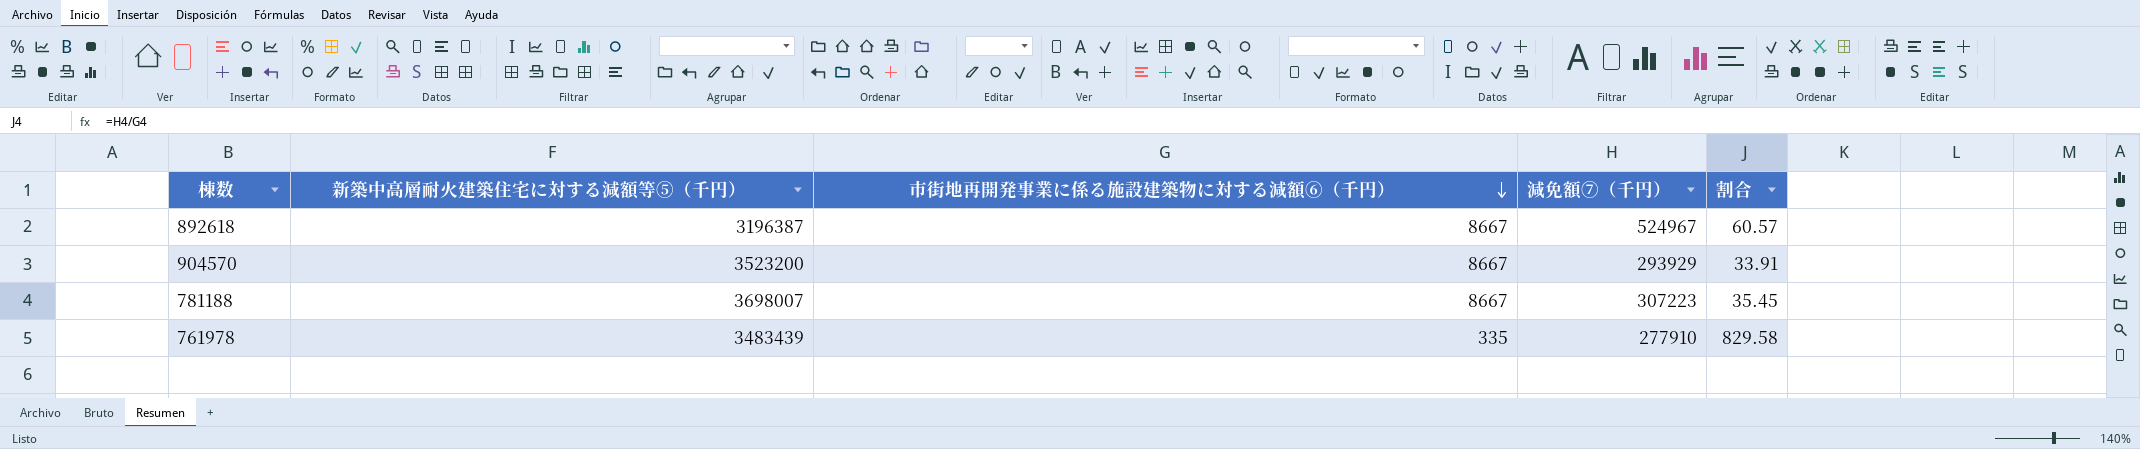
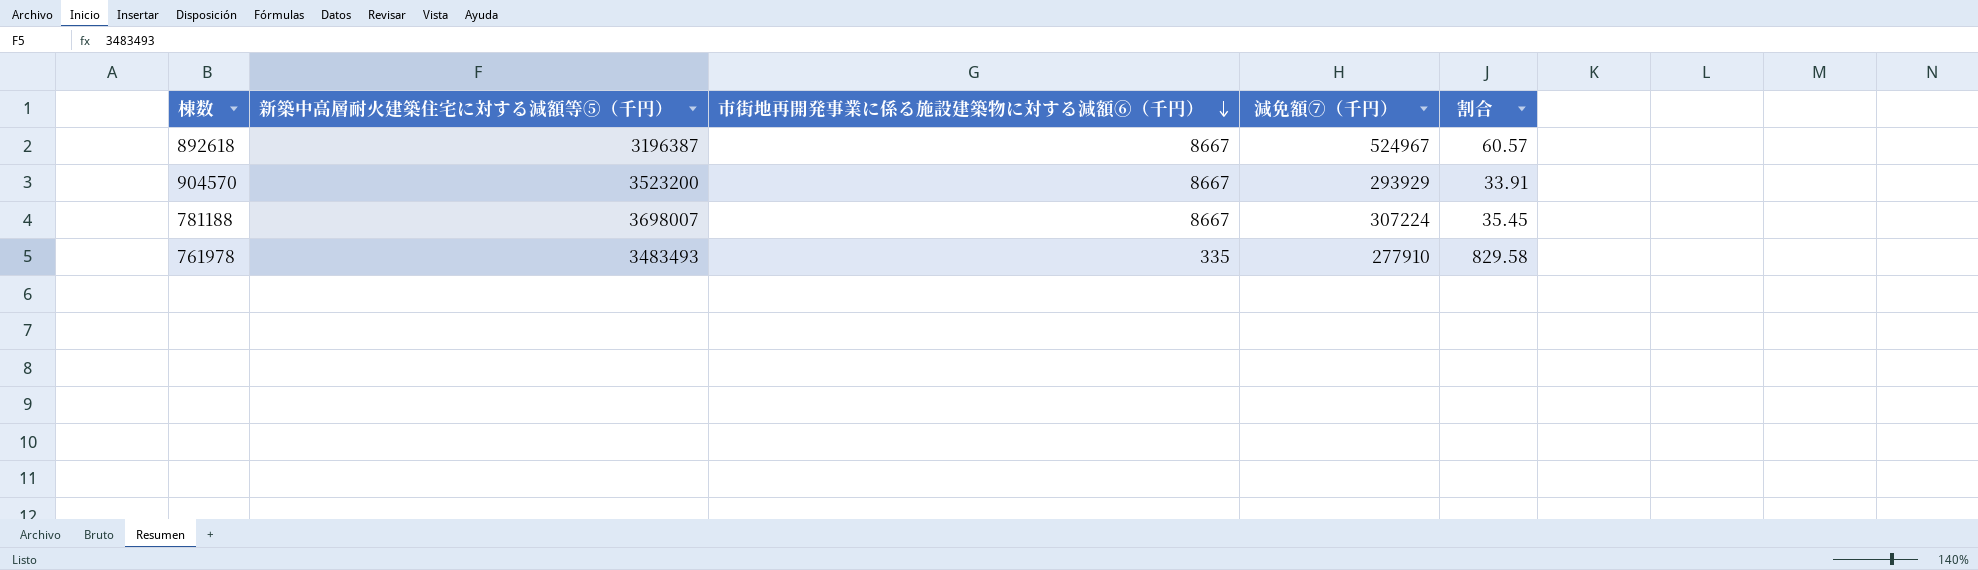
781188 | 減免額⑦（千円）: 307223 -> 307224
761978 | 新築中高層耐火建築住宅に対する減額等⑤（千円）: 3483439 -> 3483493

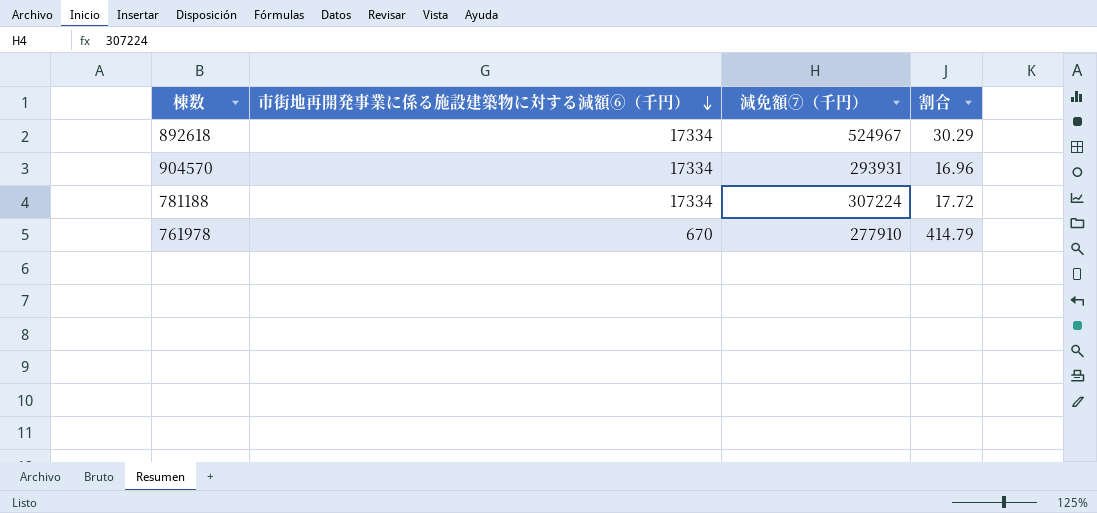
column 新築中高層耐火建築住宅に対する減額等⑤（千円） | position: 2 -> none
892618 | 市街地再開発事業に係る施設建築物に対する減額⑥（千円）: 8667 -> 17334
892618 | 割合: 60.57 -> 30.29
904570 | 市街地再開発事業に係る施設建築物に対する減額⑥（千円）: 8667 -> 17334
904570 | 減免額⑦（千円）: 293929 -> 293931
904570 | 割合: 33.91 -> 16.96
781188 | 市街地再開発事業に係る施設建築物に対する減額⑥（千円）: 8667 -> 17334
781188 | 割合: 35.45 -> 17.72
761978 | 市街地再開発事業に係る施設建築物に対する減額⑥（千円）: 335 -> 670
761978 | 割合: 829.58 -> 414.79

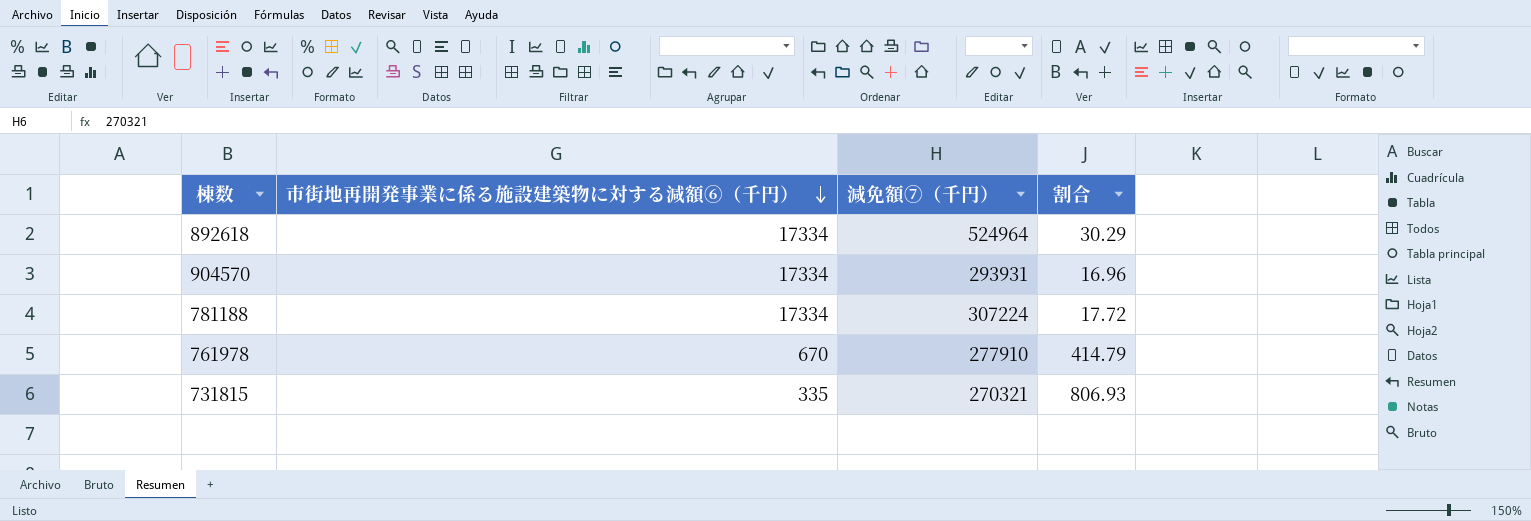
892618 | 減免額⑦（千円）: 524967 -> 524964
row 731815: none -> 335 | 270321 | 806.93

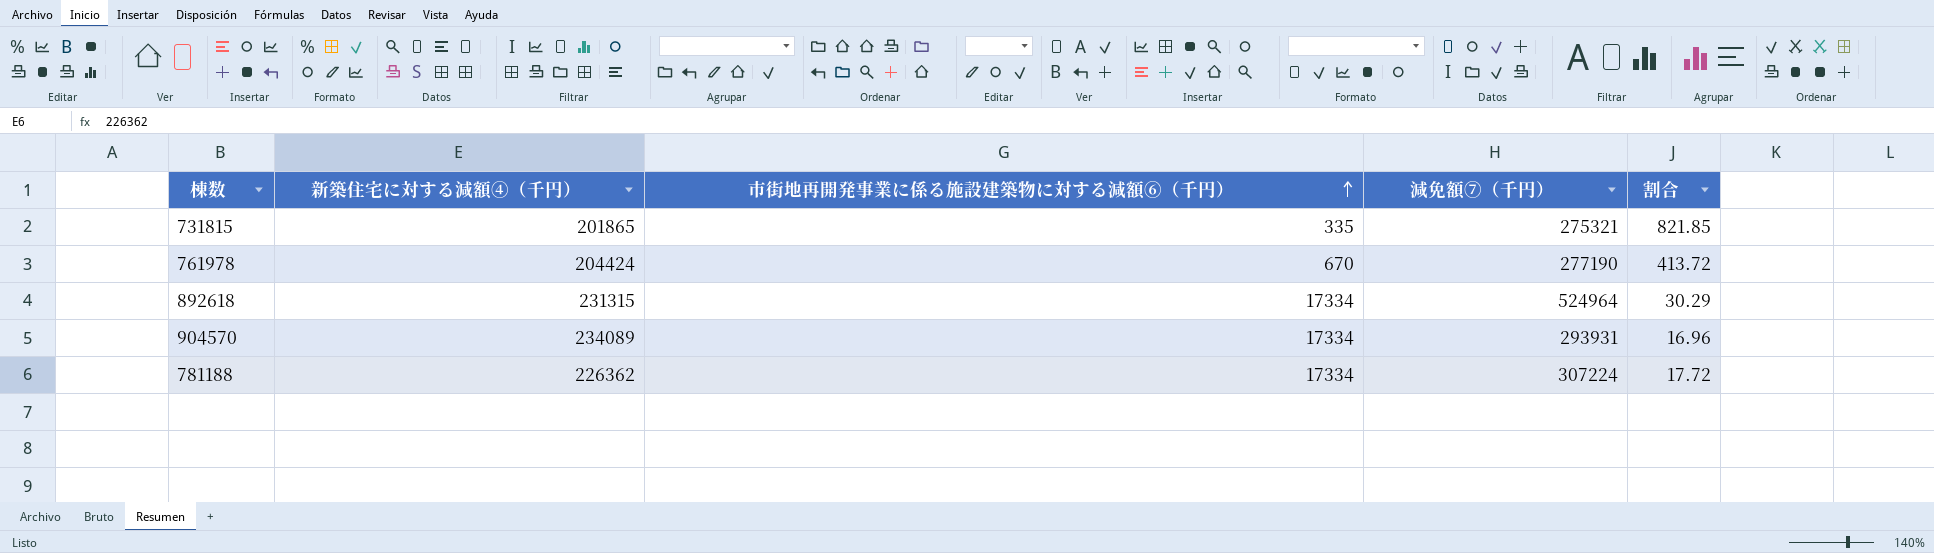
row order: 市街地再開発事業に係る施設建築物に対する減額⑥（千円） descending -> 市街地再開発事業に係る施設建築物に対する減額⑥（千円） ascending
column 新築住宅に対する減額④（千円） | position: none -> 2
731815 | 減免額⑦（千円）: 270321 -> 275321
731815 | 割合: 806.93 -> 821.85
761978 | 減免額⑦（千円）: 277910 -> 277190
761978 | 割合: 414.79 -> 413.72

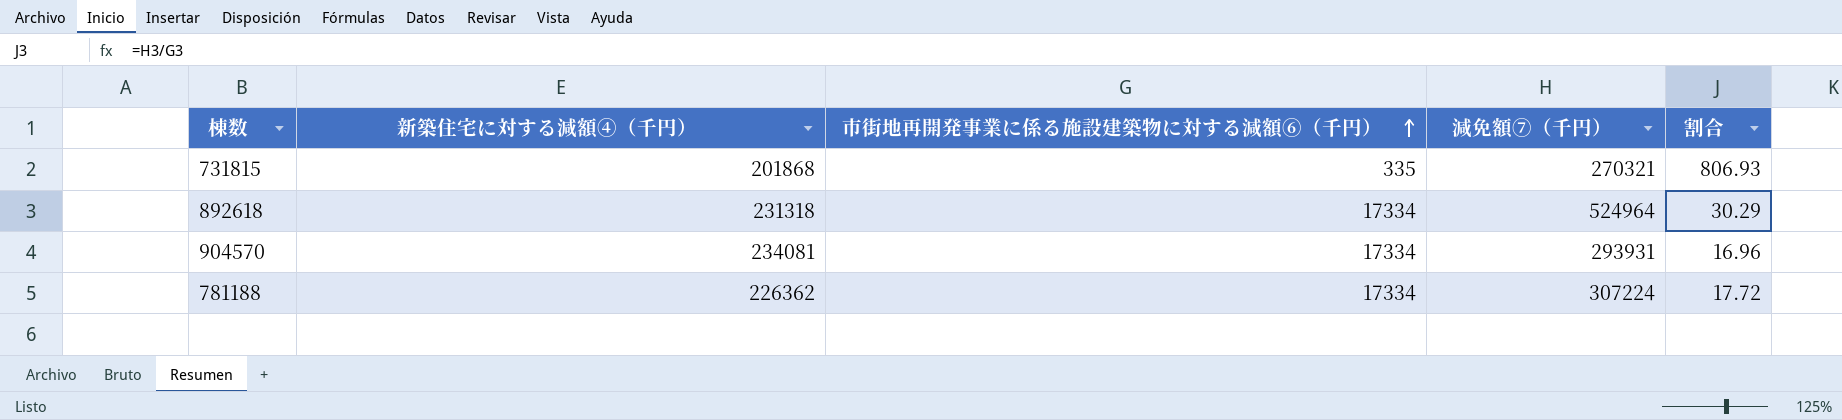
row 761978: 204424 | 670 | 277190 | 413.72 -> none
731815 | 新築住宅に対する減額④（千円）: 201865 -> 201868
731815 | 減免額⑦（千円）: 275321 -> 270321
731815 | 割合: 821.85 -> 806.93
892618 | 新築住宅に対する減額④（千円）: 231315 -> 231318
904570 | 新築住宅に対する減額④（千円）: 234089 -> 234081

